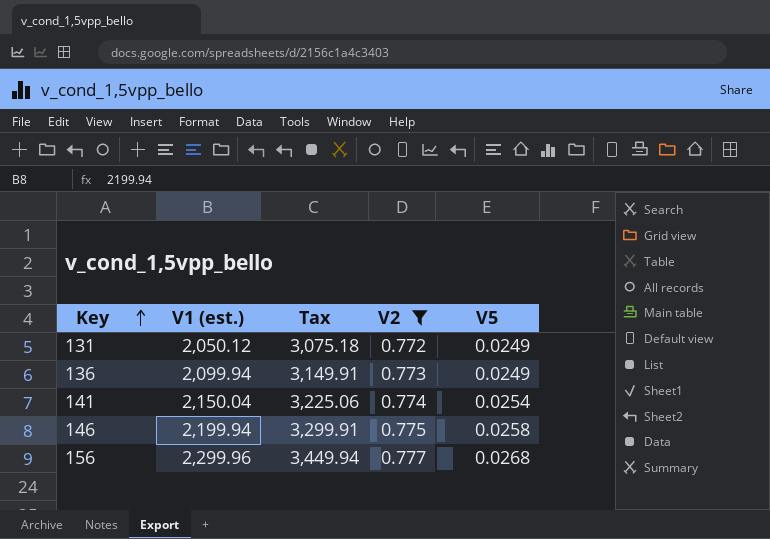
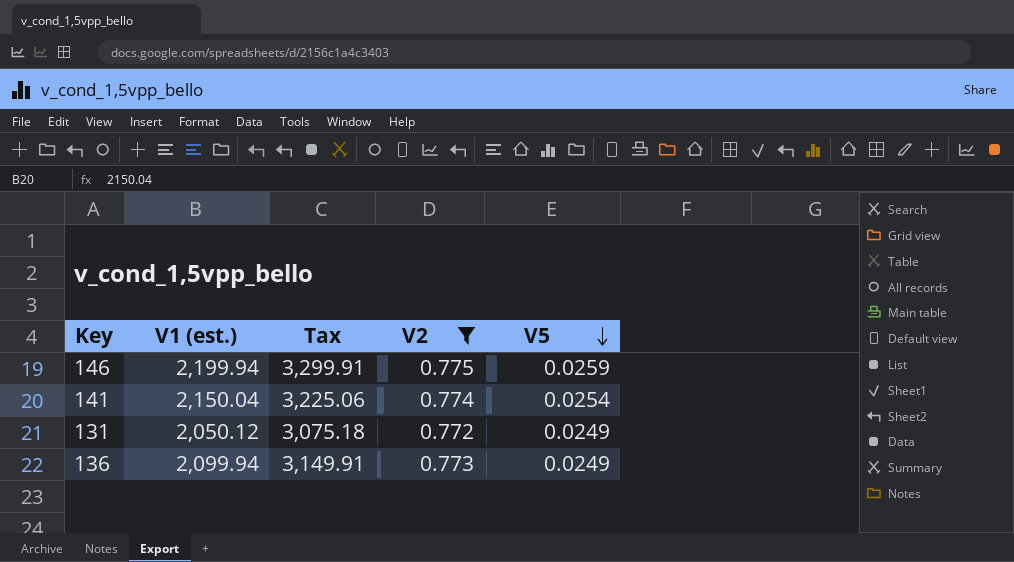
row order: Key ascending -> V5 descending
row 156: 2,299.96 | 3,449.94 | 0.777 | 0.0268 -> none
146 | V5: 0.0258 -> 0.0259

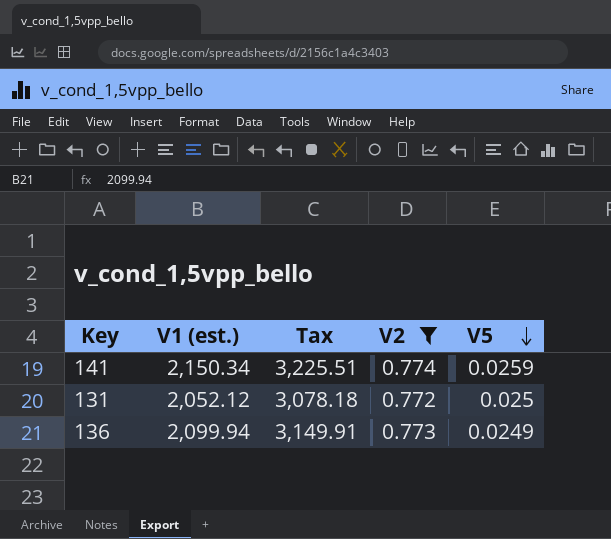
row 146: 2,199.94 | 3,299.91 | 0.775 | 0.0259 -> none
141 | V1 (est.): 2,150.04 -> 2,150.34
141 | Tax: 3,225.06 -> 3,225.51
141 | V5: 0.0254 -> 0.0259
131 | V1 (est.): 2,050.12 -> 2,052.12
131 | Tax: 3,075.18 -> 3,078.18
131 | V5: 0.0249 -> 0.025

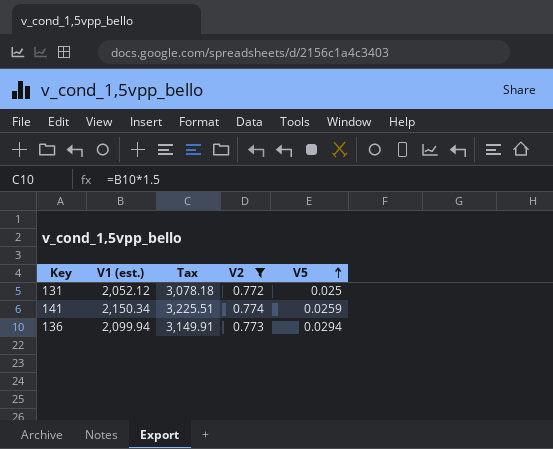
row order: V5 descending -> V5 ascending
136 | V5: 0.0249 -> 0.0294

